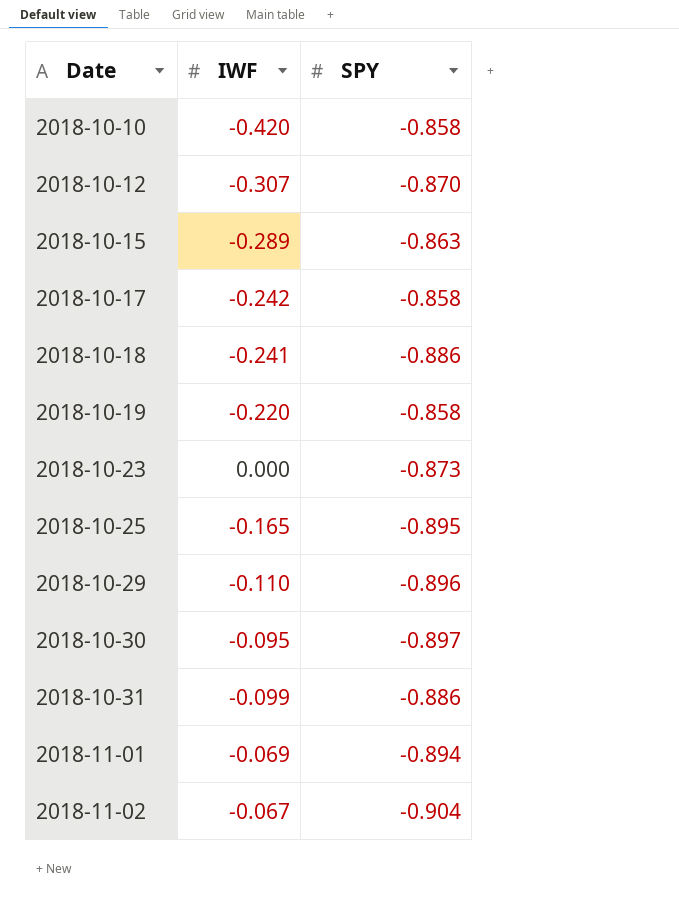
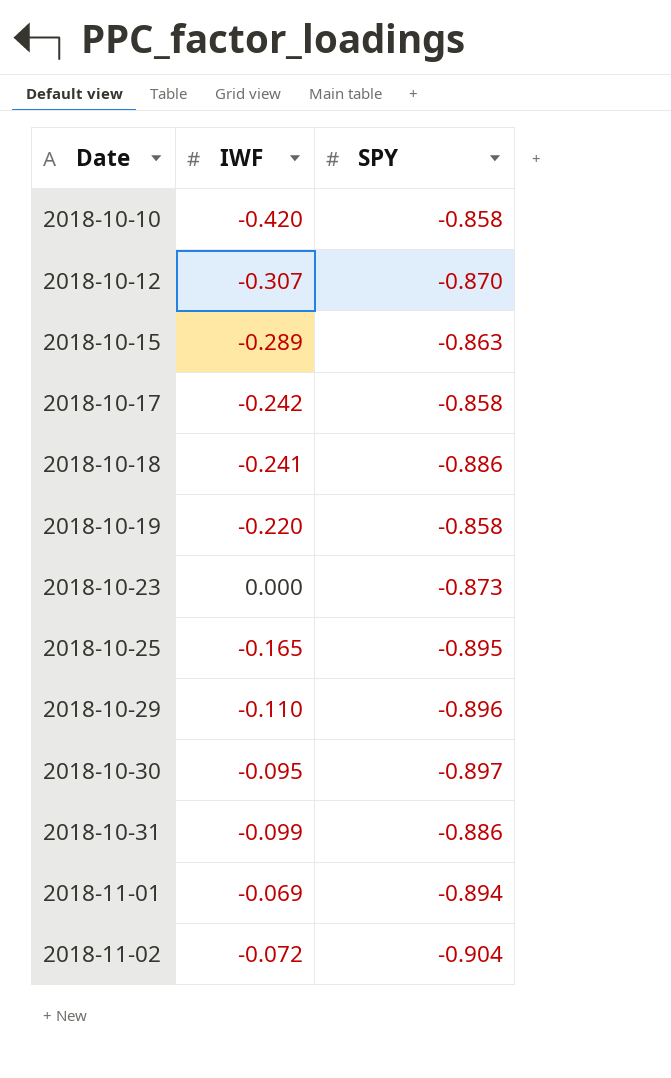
2018-11-02 | IWF: -0.067 -> -0.072

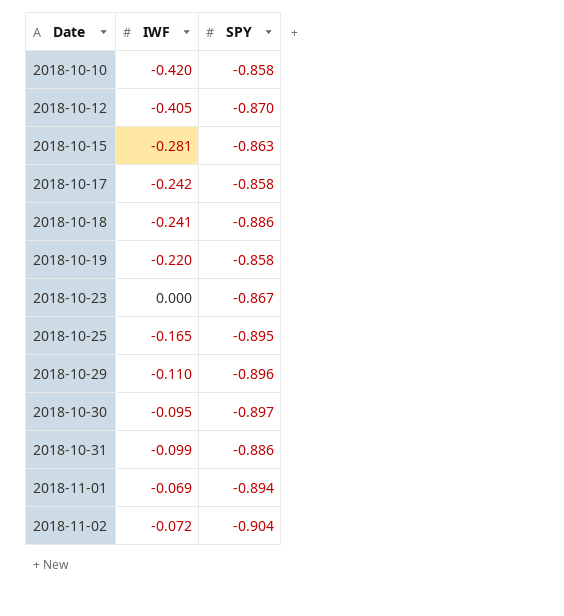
2018-10-12 | IWF: -0.307 -> -0.405
2018-10-15 | IWF: -0.289 -> -0.281
2018-10-23 | SPY: -0.873 -> -0.867

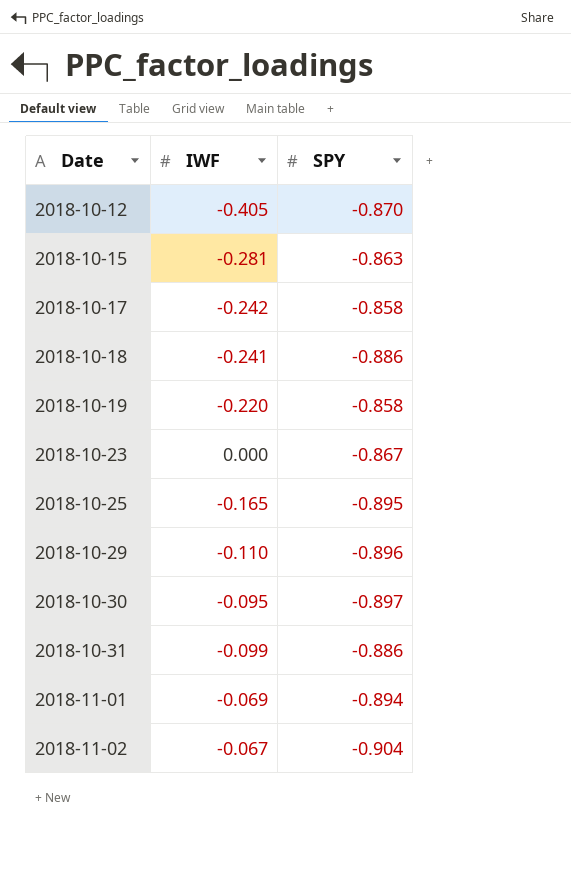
row 2018-10-10: -0.420 | -0.858 -> none
2018-11-02 | IWF: -0.072 -> -0.067

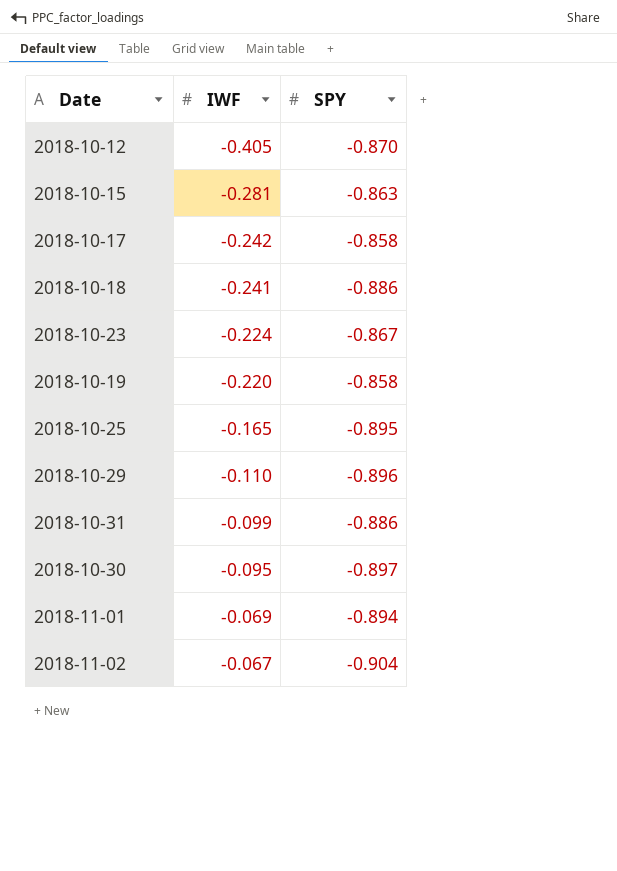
row order: Date ascending -> IWF ascending
2018-10-23 | IWF: 0.000 -> -0.224

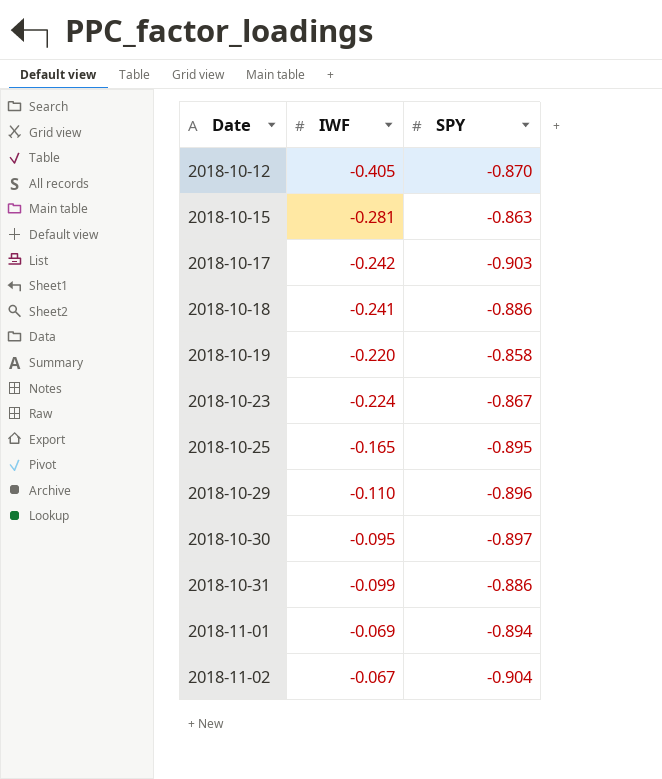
row order: IWF ascending -> Date ascending
2018-10-17 | SPY: -0.858 -> -0.903

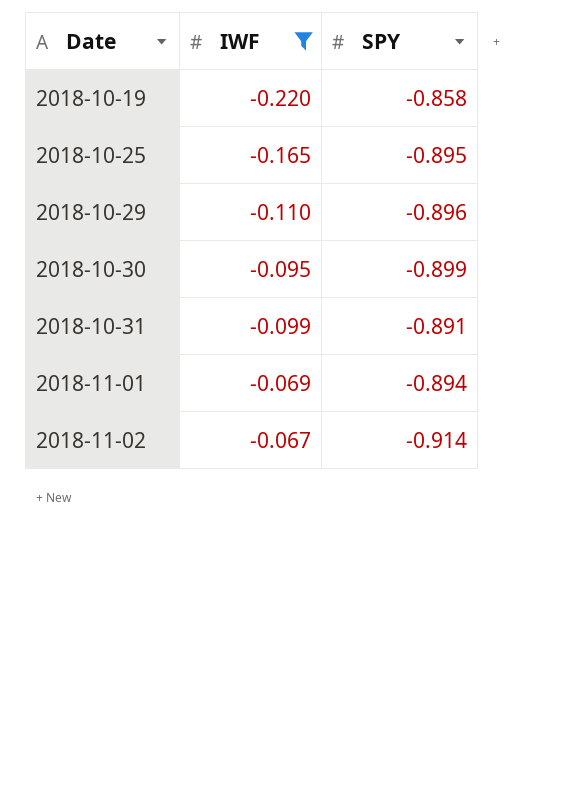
filter: none -> IWF >= -0.220
2018-10-30 | SPY: -0.897 -> -0.899
2018-10-31 | SPY: -0.886 -> -0.891
2018-11-02 | SPY: -0.904 -> -0.914

